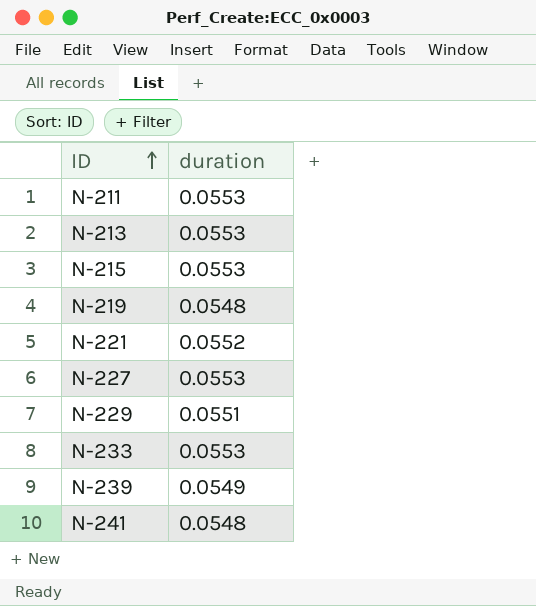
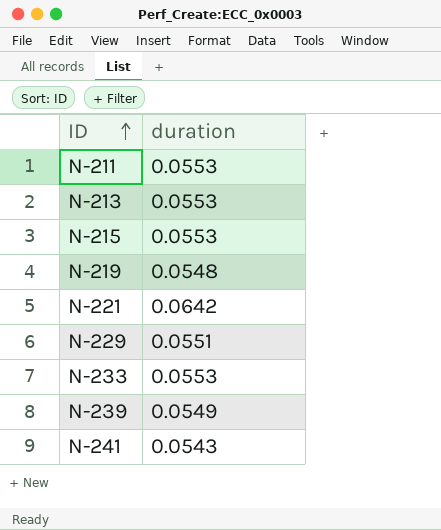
row N-227: 0.0553 -> none
N-221 | duration: 0.0552 -> 0.0642
N-241 | duration: 0.0548 -> 0.0543

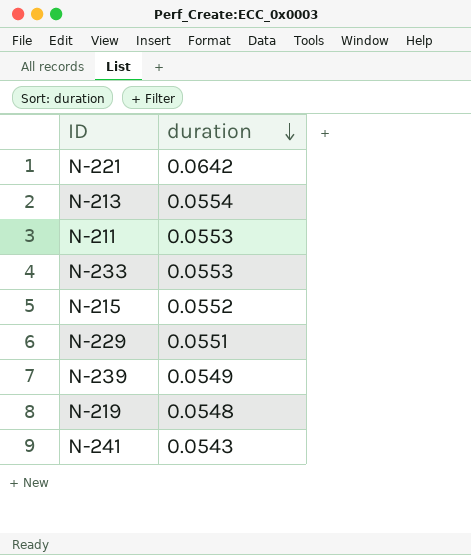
row order: ID ascending -> duration descending
N-213 | duration: 0.0553 -> 0.0554
N-215 | duration: 0.0553 -> 0.0552

